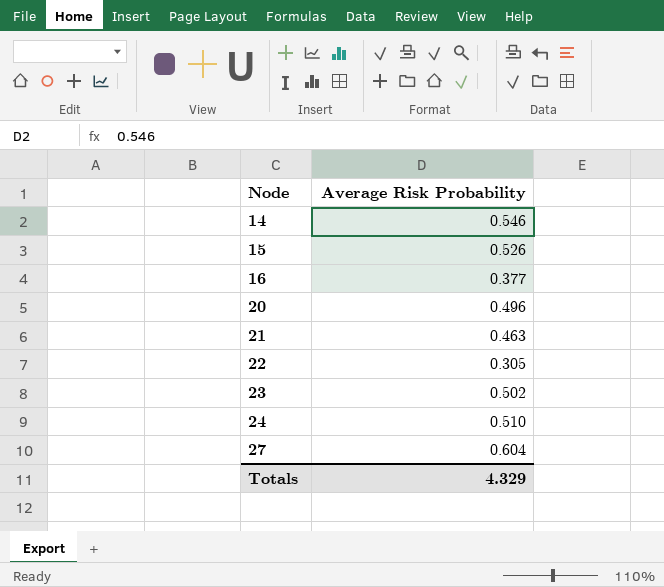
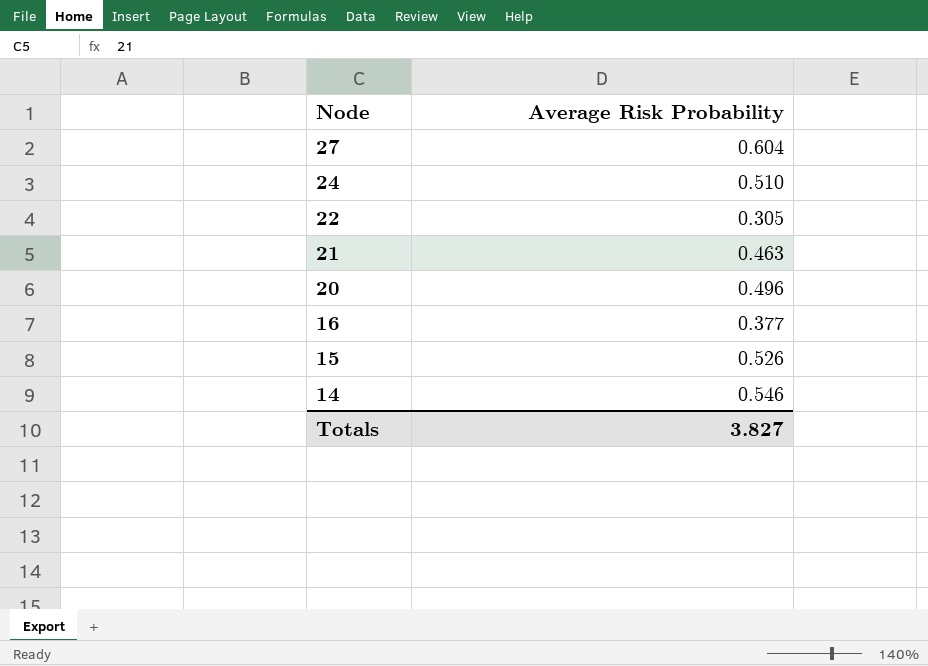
row order: Node ascending -> Node descending
row 23: 0.502 -> none
Totals | Average Risk Probability: 4.329 -> 3.827

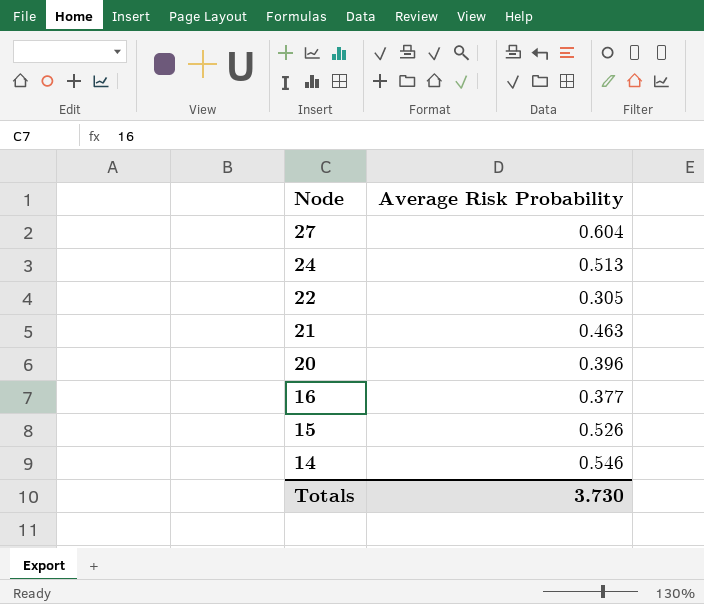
24 | Average Risk Probability: 0.510 -> 0.513
20 | Average Risk Probability: 0.496 -> 0.396
Totals | Average Risk Probability: 3.827 -> 3.730

